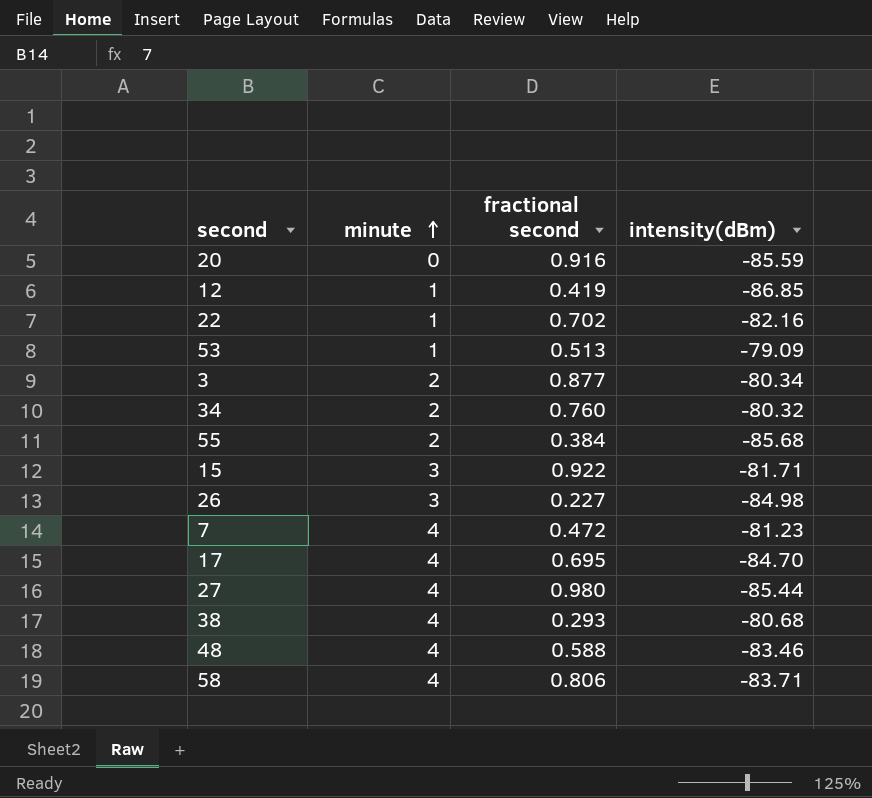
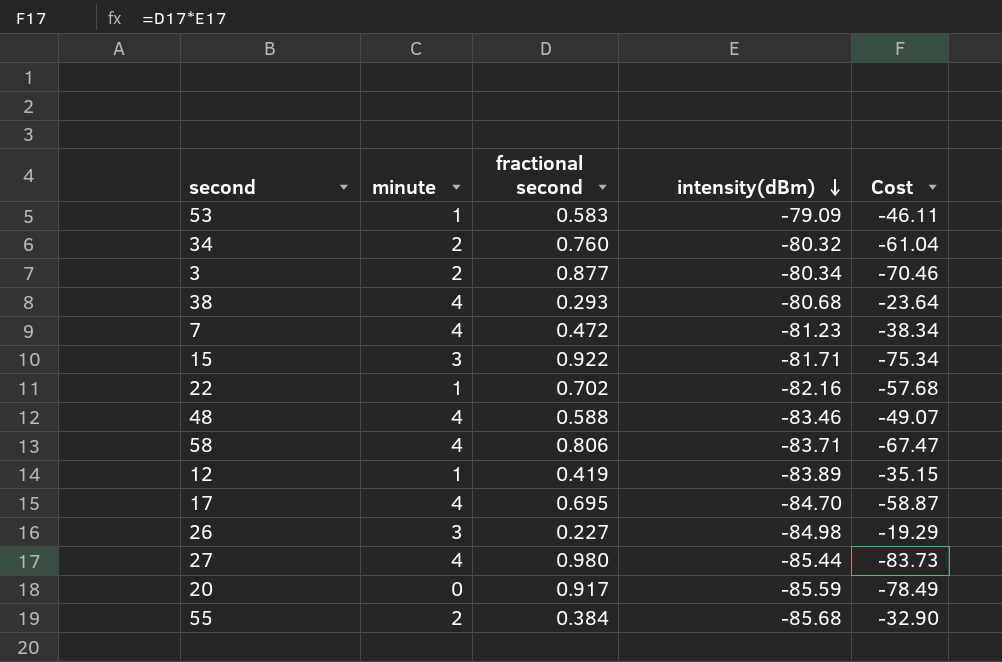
row order: minute ascending -> intensity(dBm) descending
column Cost | formula: none -> [fractional second] * [intensity(dBm)]
53 | fractional second: 0.513 -> 0.583
12 | intensity(dBm): -86.85 -> -83.89
20 | fractional second: 0.916 -> 0.917

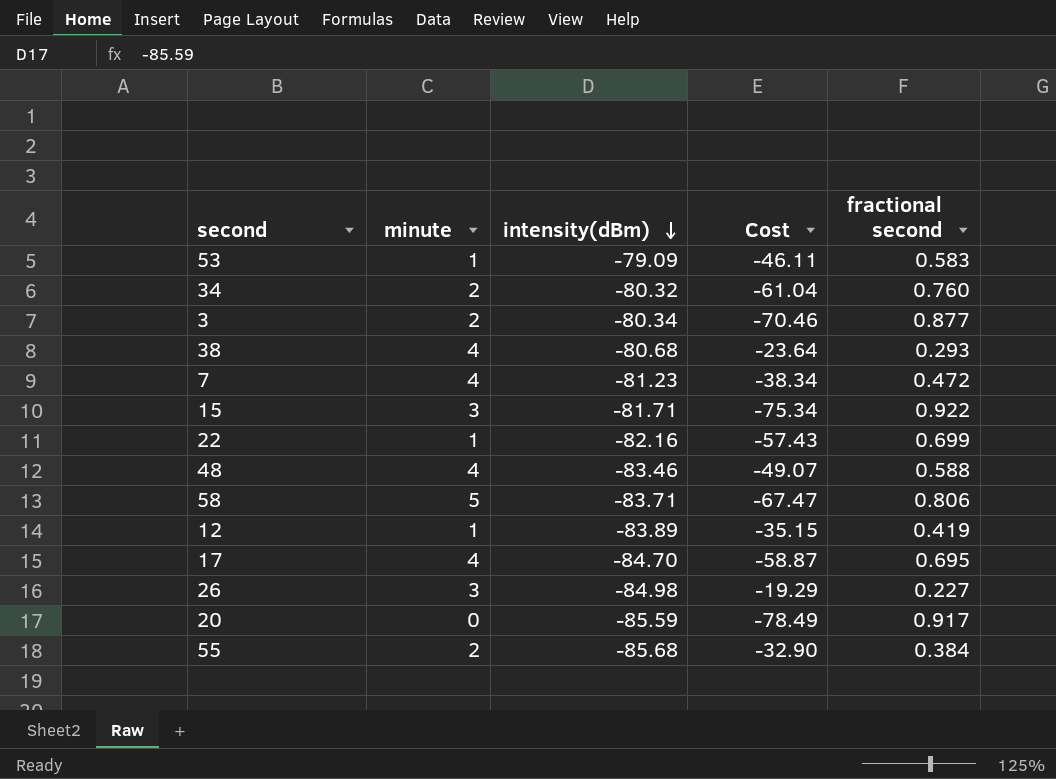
column fractional second | position: 3 -> 5
row 27: 4 | 0.980 | -85.44 | -83.73 -> none
22 | Cost: -57.68 -> -57.43
22 | fractional second: 0.702 -> 0.699
58 | minute: 4 -> 5

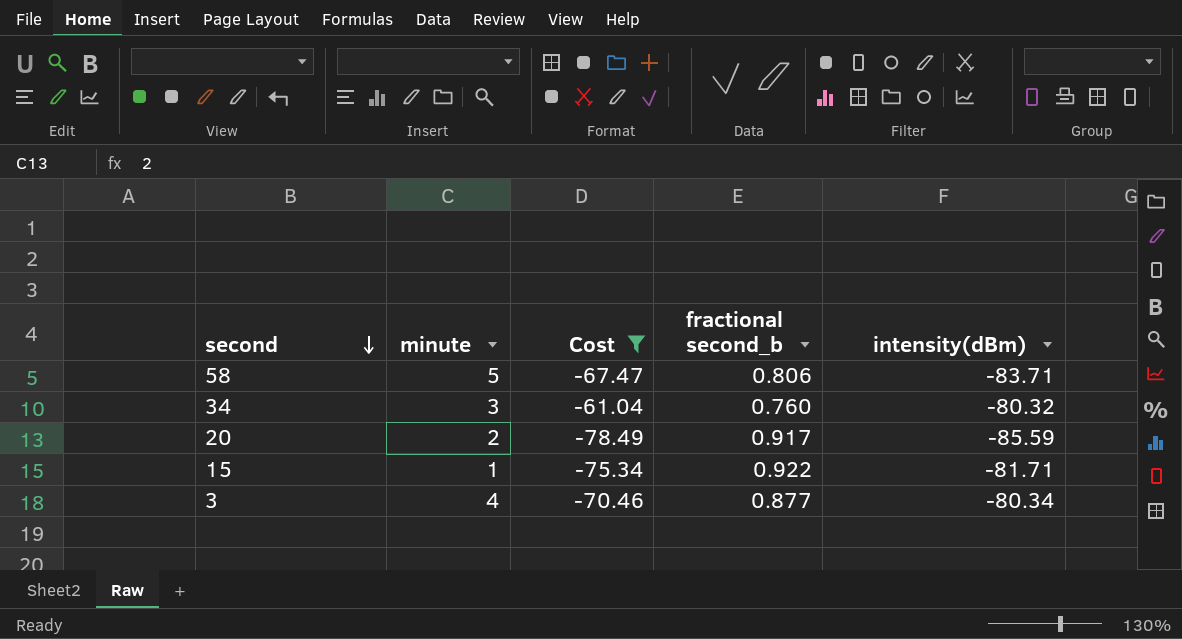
filter: none -> Cost <= -61.04
row order: intensity(dBm) descending -> second descending
column name: fractional second -> fractional second_b
column intensity(dBm) | position: 3 -> 5
34 | minute: 2 -> 3
20 | minute: 0 -> 2
15 | minute: 3 -> 1
3 | minute: 2 -> 4

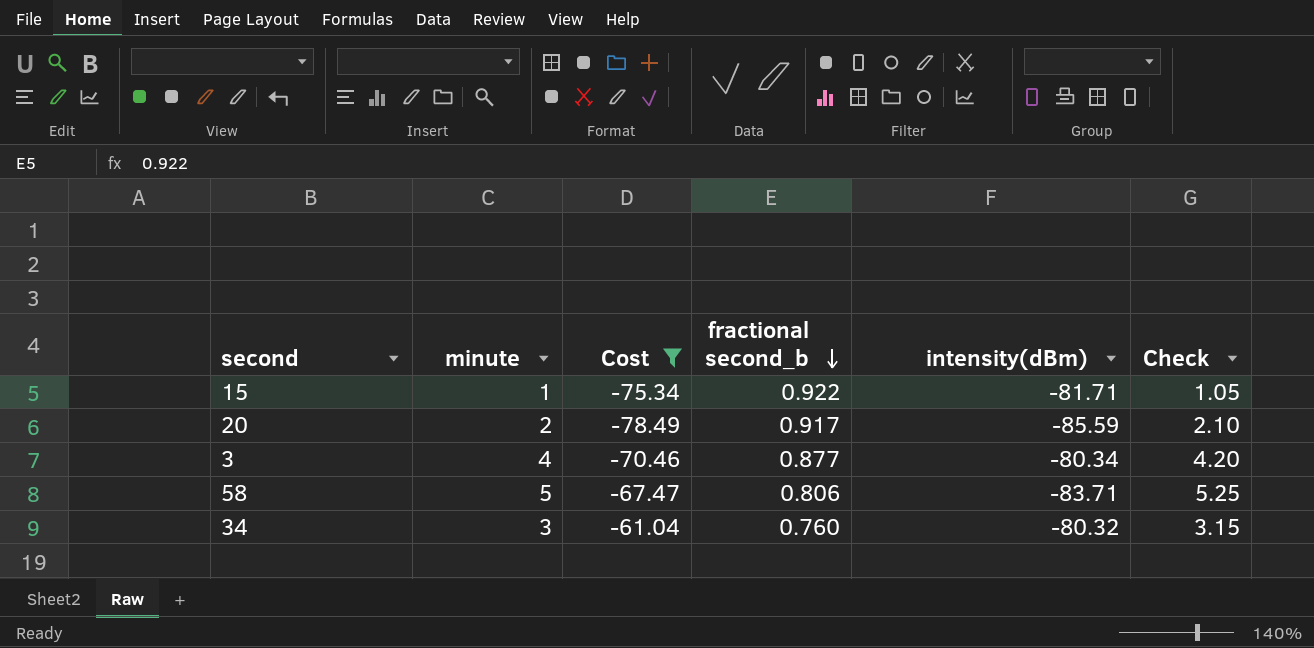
row order: second descending -> fractional second_b descending
column Check | formula: none -> [minute] * 1.05

